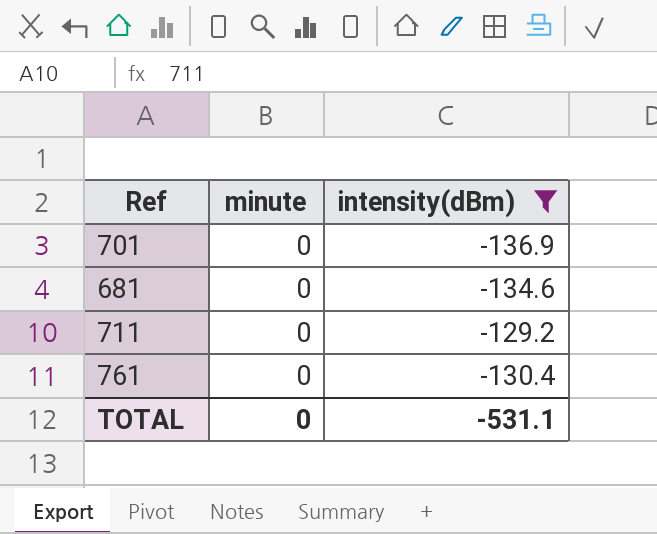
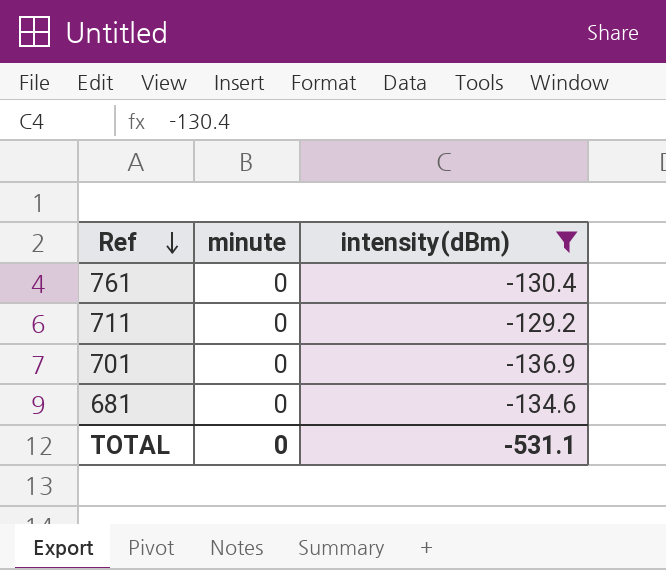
row order: none -> Ref descending

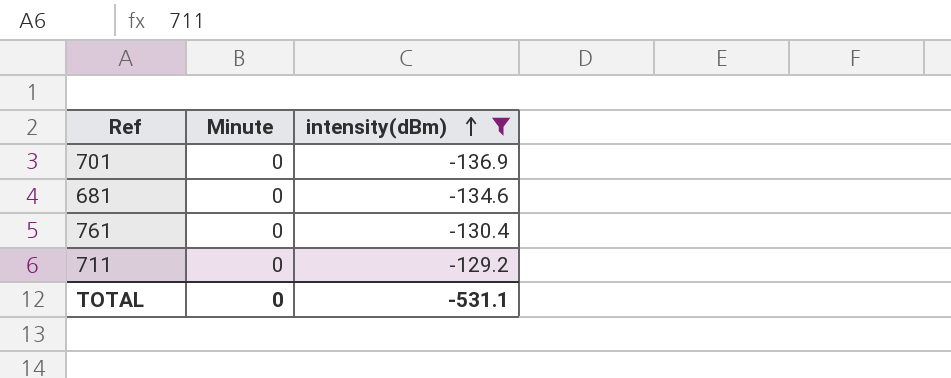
row order: Ref descending -> intensity(dBm) ascending
column name: minute -> Minute

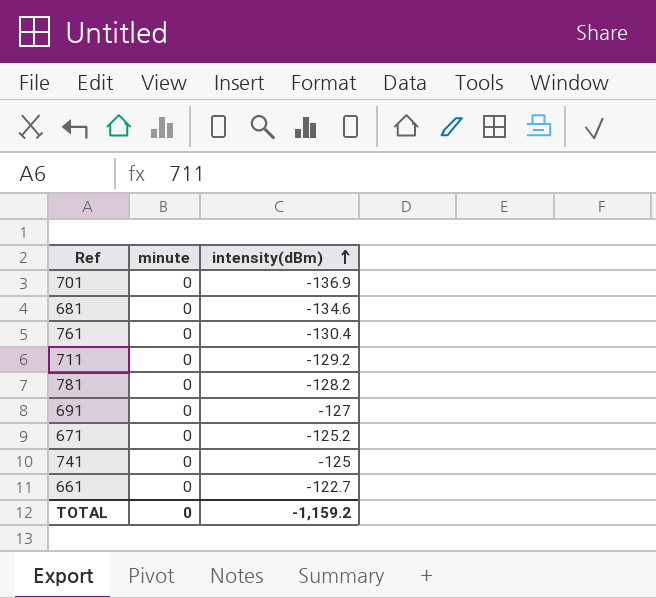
filter: intensity(dBm) <= -129.2 -> none
column name: Minute -> minute
TOTAL | intensity(dBm): -531.1 -> -1,159.2

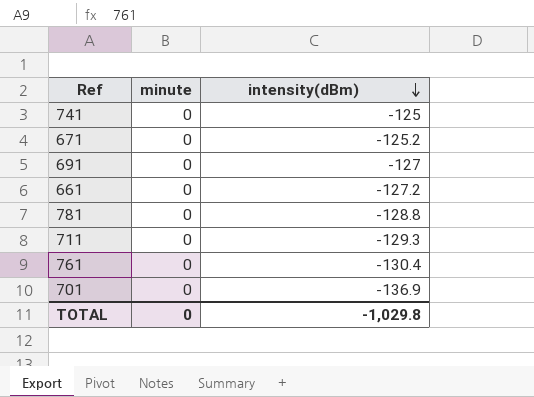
row order: intensity(dBm) ascending -> intensity(dBm) descending
row 681: 0 | -134.6 -> none
661 | intensity(dBm): -122.7 -> -127.2
781 | intensity(dBm): -128.2 -> -128.8
711 | intensity(dBm): -129.2 -> -129.3
TOTAL | intensity(dBm): -1,159.2 -> -1,029.8

